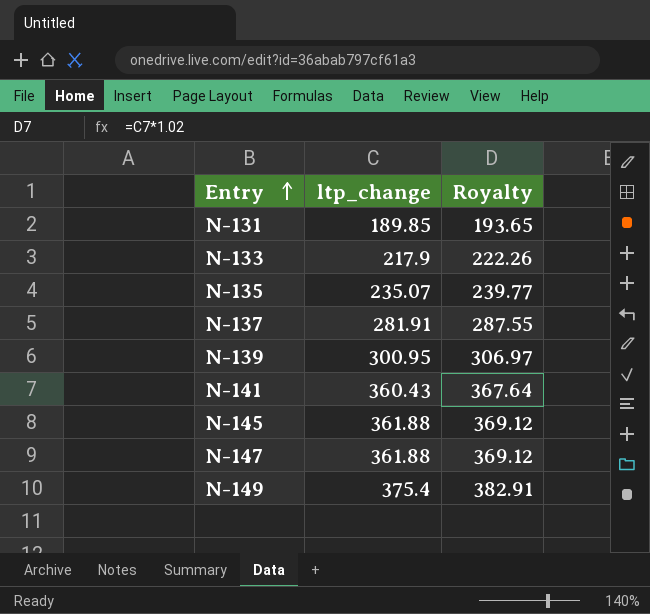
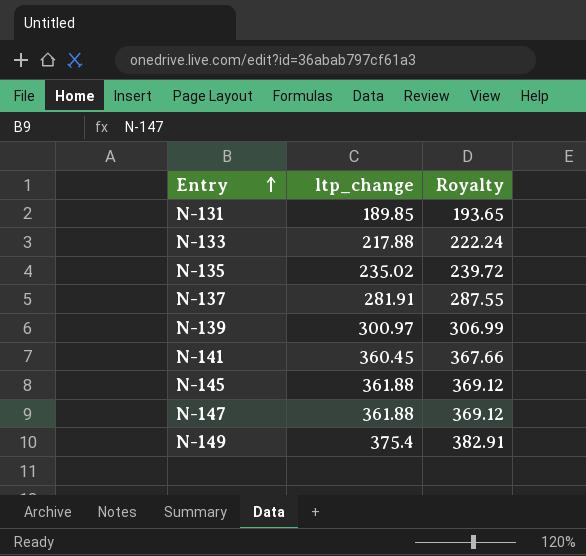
N-133 | ltp_change: 217.9 -> 217.88
N-133 | Royalty: 222.26 -> 222.24
N-135 | ltp_change: 235.07 -> 235.02
N-135 | Royalty: 239.77 -> 239.72
N-139 | ltp_change: 300.95 -> 300.97
N-139 | Royalty: 306.97 -> 306.99
N-141 | ltp_change: 360.43 -> 360.45
N-141 | Royalty: 367.64 -> 367.66

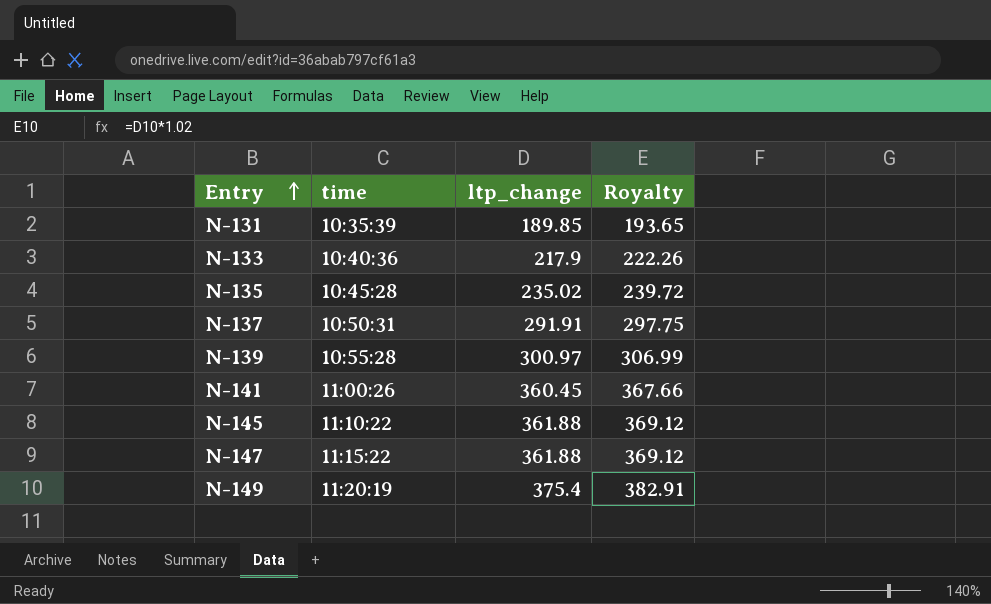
column time | position: none -> 2
N-133 | ltp_change: 217.88 -> 217.9
N-133 | Royalty: 222.24 -> 222.26
N-137 | ltp_change: 281.91 -> 291.91
N-137 | Royalty: 287.55 -> 297.75

